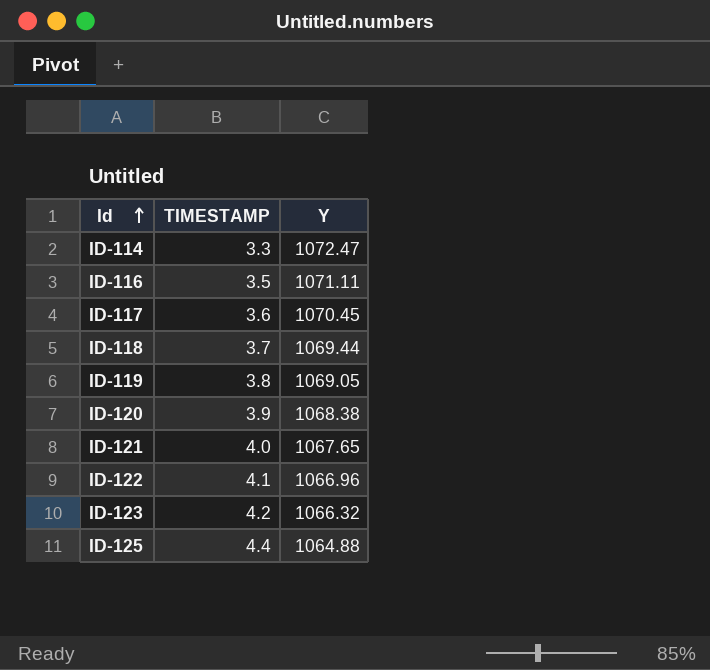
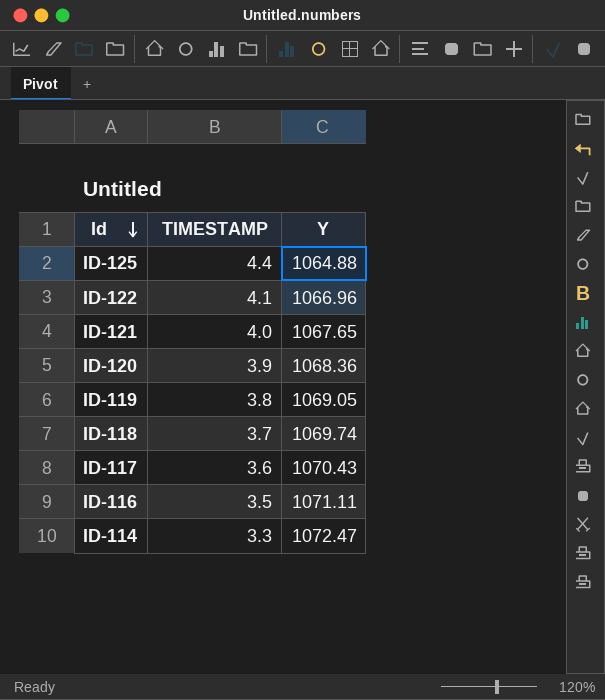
row order: Id ascending -> Id descending
row ID-123: 4.2 | 1066.32 -> none
ID-120 | Y: 1068.38 -> 1068.36
ID-118 | Y: 1069.44 -> 1069.74
ID-117 | Y: 1070.45 -> 1070.43

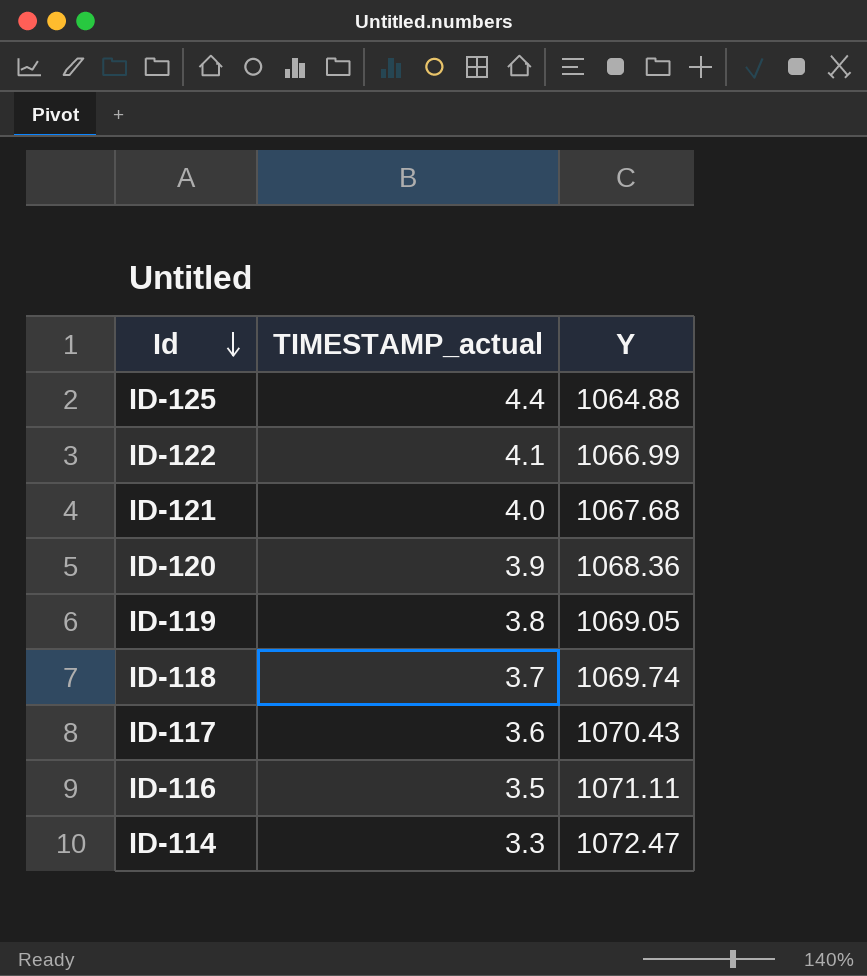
column name: TIMESTAMP -> TIMESTAMP_actual
ID-122 | Y: 1066.96 -> 1066.99
ID-121 | Y: 1067.65 -> 1067.68

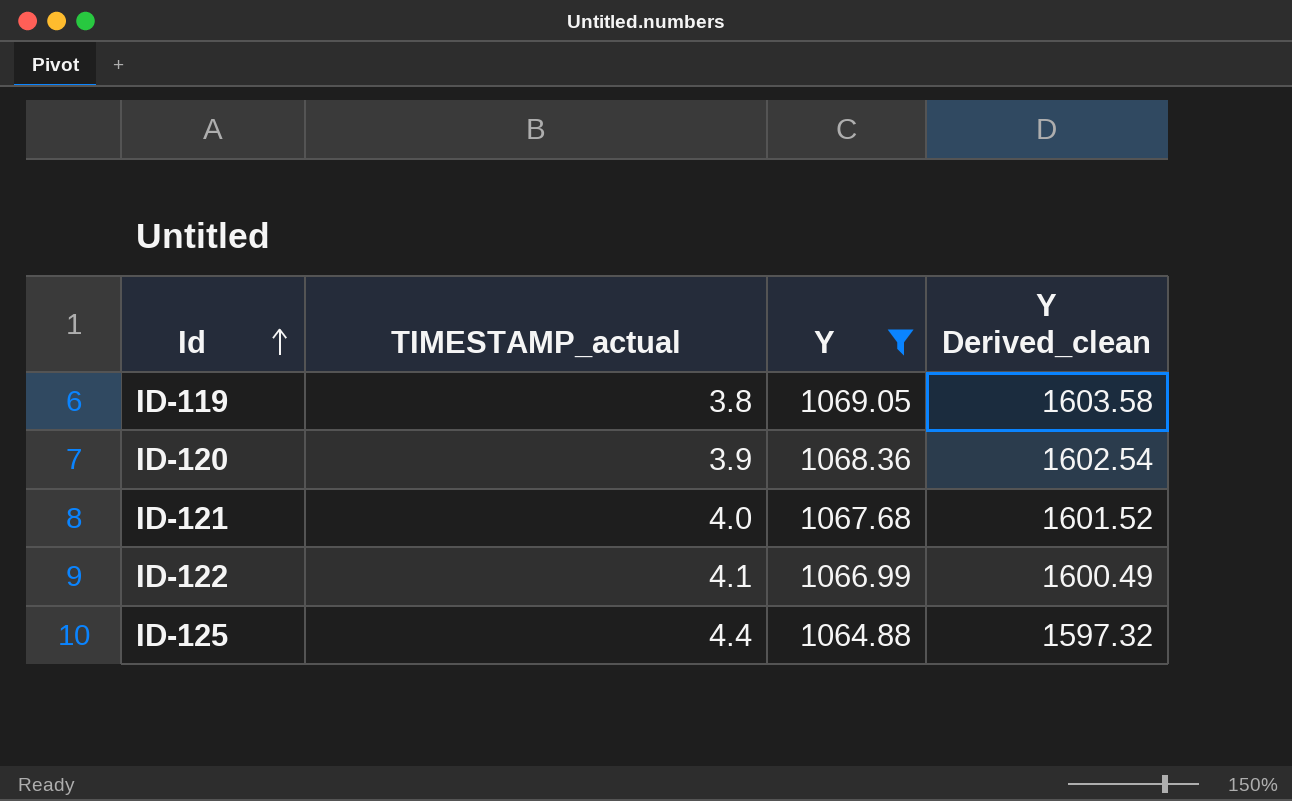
filter: none -> Y <= 1069.05
row order: Id descending -> Id ascending
column Y Derived_clean | formula: none -> [Y] * 1.5

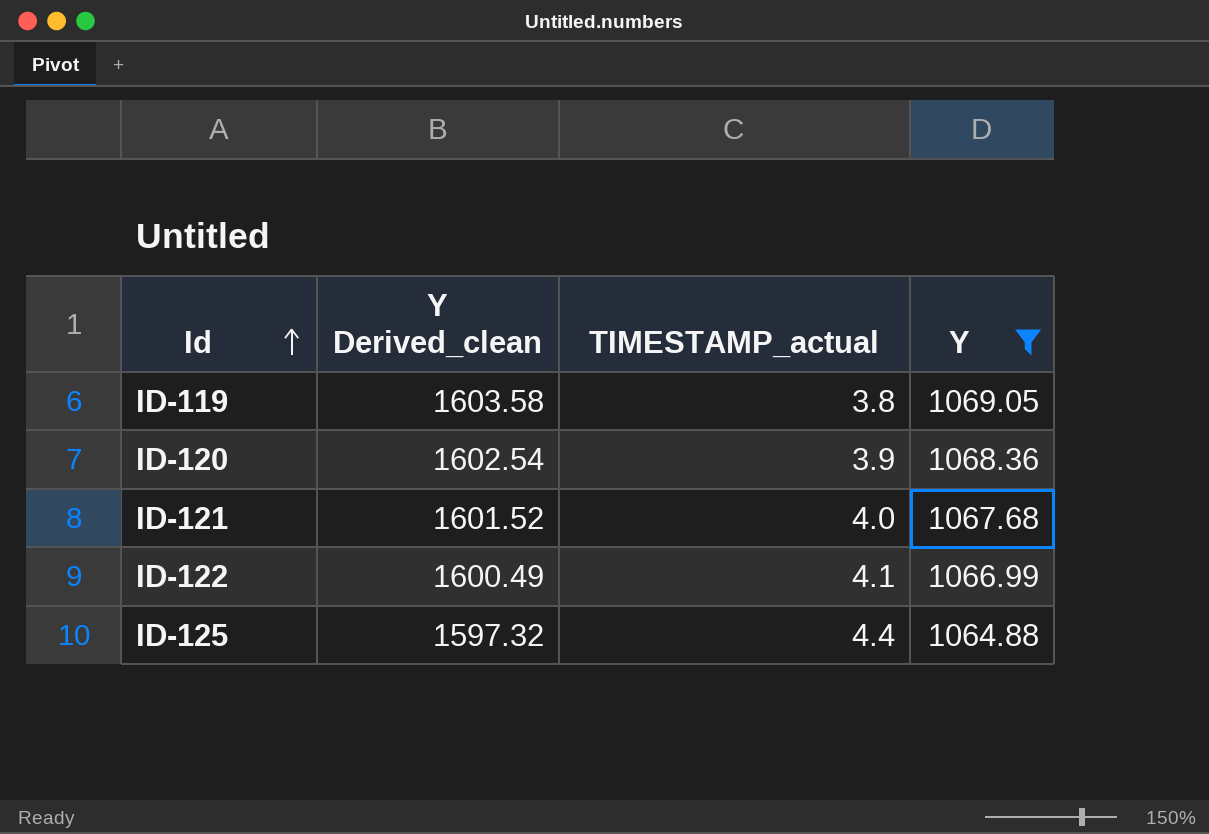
column Y Derived_clean | position: 4 -> 2

